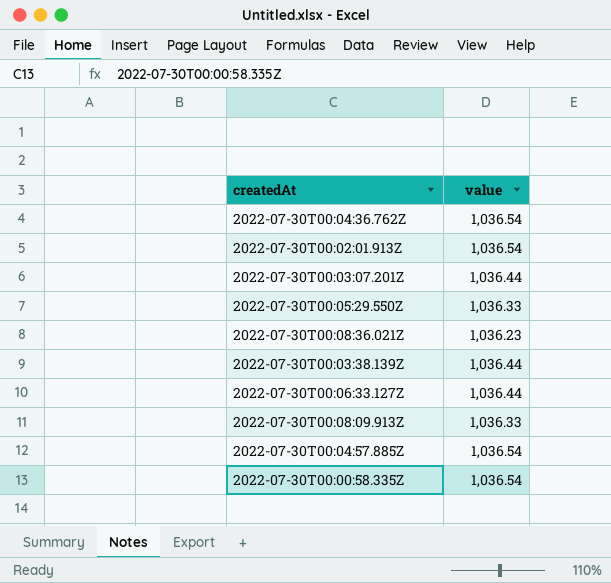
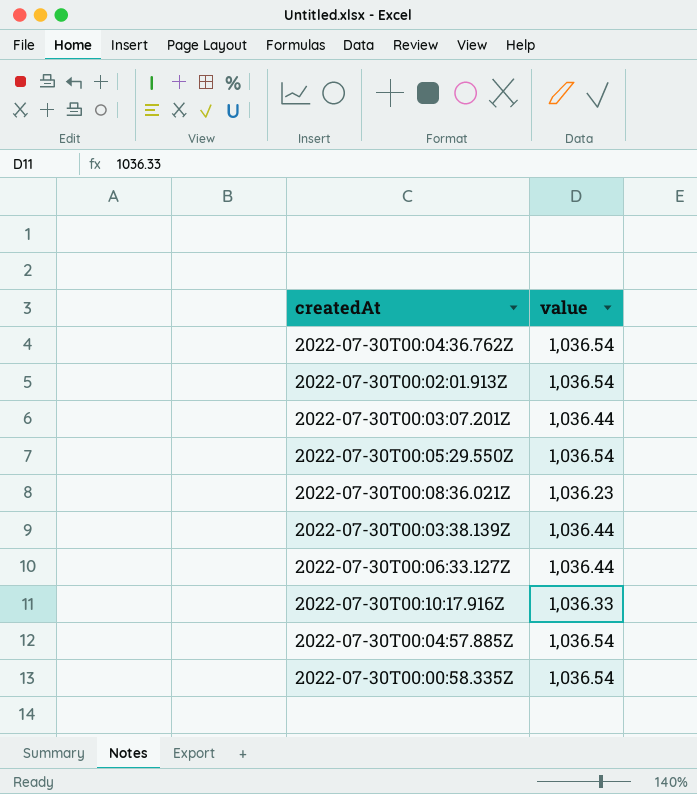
row 2022-07-30T00:08:09.913Z: 1,036.33 -> none
2022-07-30T00:05:29.550Z | value: 1,036.33 -> 1,036.54
row 2022-07-30T00:10:17.916Z: none -> 1,036.33

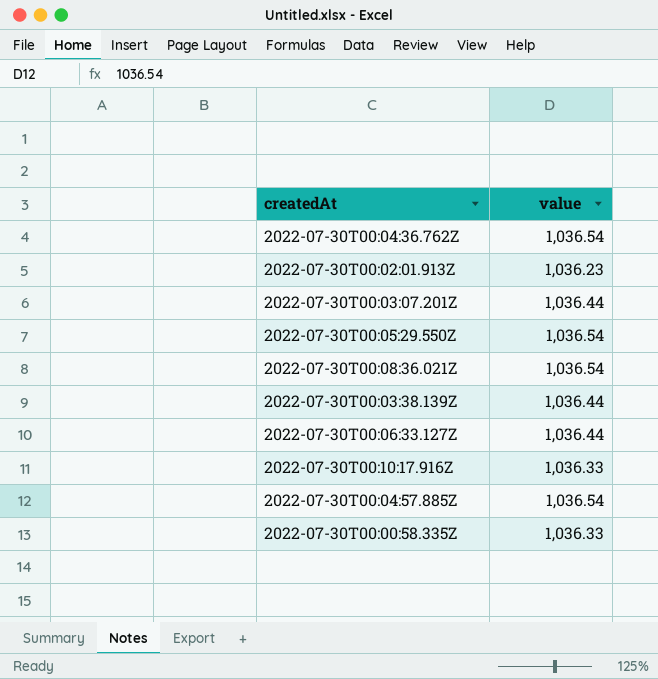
2022-07-30T00:02:01.913Z | value: 1,036.54 -> 1,036.23
2022-07-30T00:08:36.021Z | value: 1,036.23 -> 1,036.54
2022-07-30T00:00:58.335Z | value: 1,036.54 -> 1,036.33

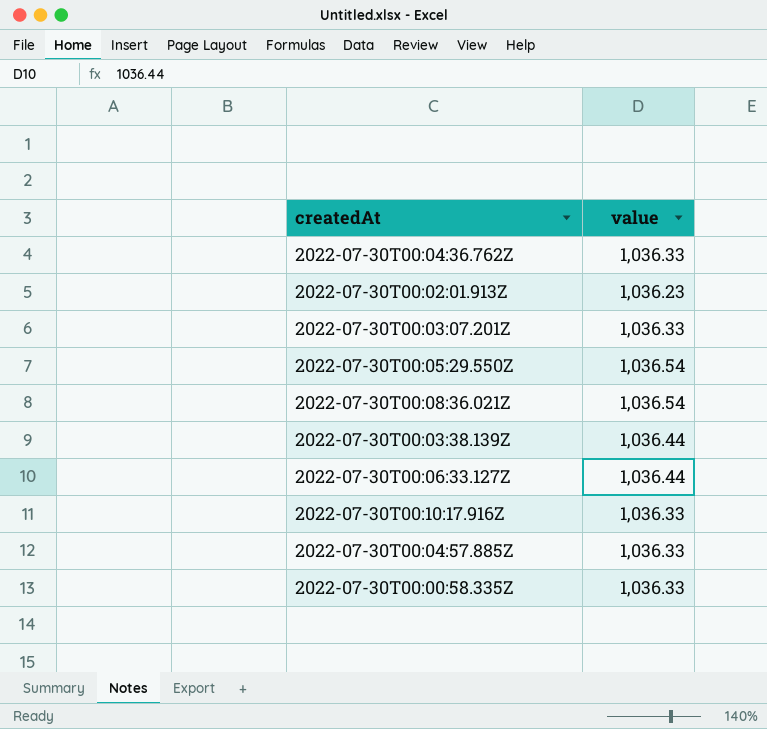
2022-07-30T00:04:36.762Z | value: 1,036.54 -> 1,036.33
2022-07-30T00:03:07.201Z | value: 1,036.44 -> 1,036.33
2022-07-30T00:04:57.885Z | value: 1,036.54 -> 1,036.33

